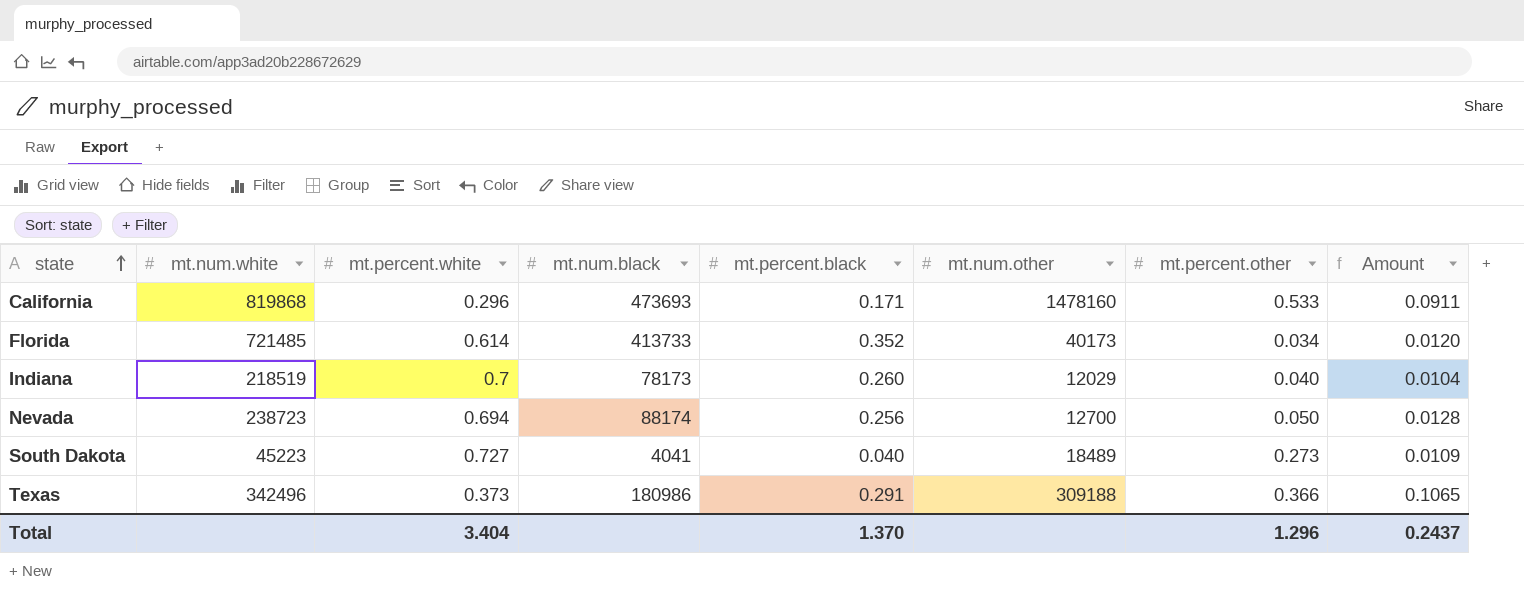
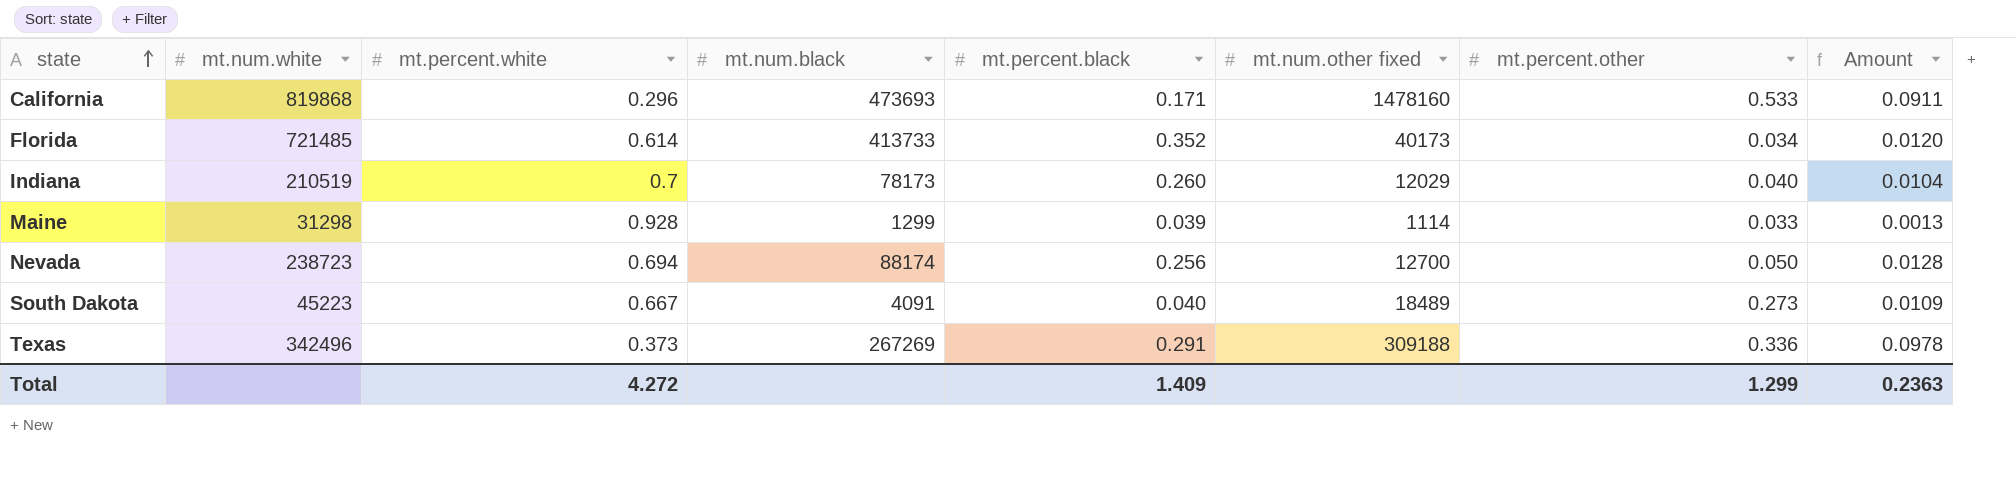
column name: mt.num.other -> mt.num.other fixed
Indiana | mt.num.white: 218519 -> 210519
row Maine: none -> 31298 | 0.928 | 1299 | 0.039 | 1114 | 0.033 | 0.0013
South Dakota | mt.percent.white: 0.727 -> 0.667
South Dakota | mt.num.black: 4041 -> 4091
Texas | mt.num.black: 180986 -> 267269
Texas | mt.percent.other: 0.366 -> 0.336
Texas | Amount: 0.1065 -> 0.0978
Total | mt.percent.white: 3.404 -> 4.272
Total | mt.percent.black: 1.370 -> 1.409
Total | mt.percent.other: 1.296 -> 1.299
Total | Amount: 0.2437 -> 0.2363

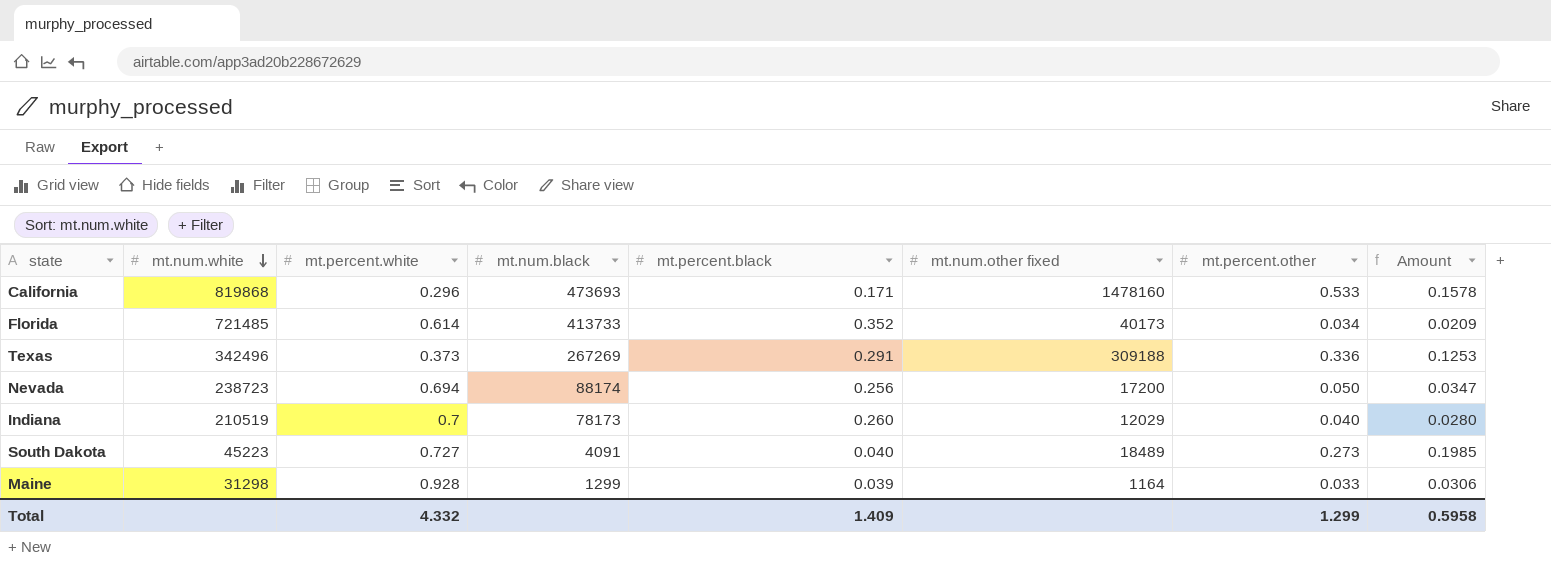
row order: state ascending -> mt.num.white descending
column Amount | formula: [mt.percent.black] * [mt.percent.other] -> [mt.percent.white] * [mt.percent.other]
Nevada | mt.num.other fixed: 12700 -> 17200
South Dakota | mt.percent.white: 0.667 -> 0.727
Maine | mt.num.other fixed: 1114 -> 1164
Total | mt.percent.white: 4.272 -> 4.332
Total | Amount: 0.2363 -> 0.5958

